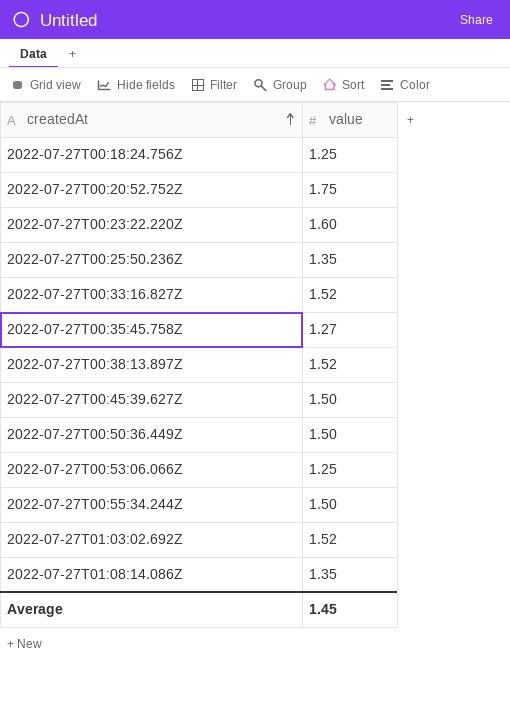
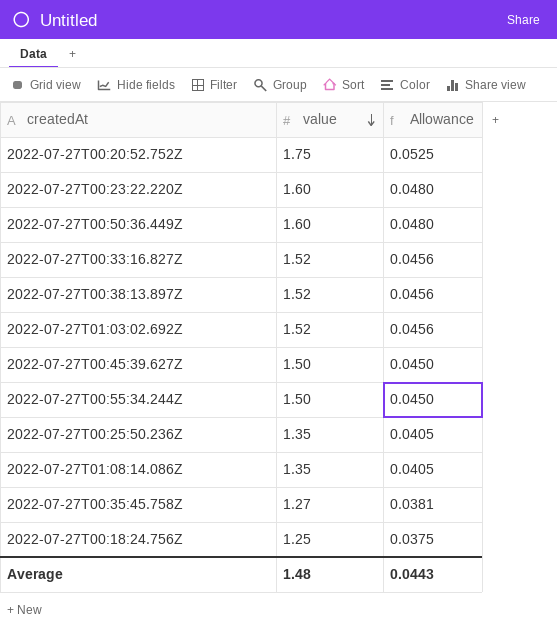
row order: createdAt ascending -> value descending
column Allowance | formula: none -> [value] * 0.03
row 2022-07-27T00:53:06.066Z: 1.25 -> none
2022-07-27T00:50:36.449Z | value: 1.50 -> 1.60
Average | value: 1.45 -> 1.48

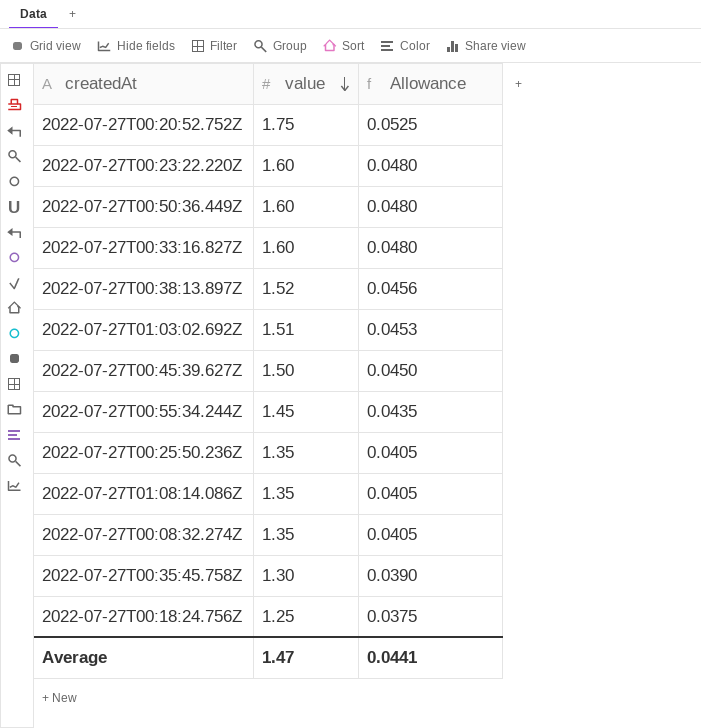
2022-07-27T00:33:16.827Z | value: 1.52 -> 1.60
2022-07-27T00:33:16.827Z | Allowance: 0.0456 -> 0.0480
2022-07-27T01:03:02.692Z | value: 1.52 -> 1.51
2022-07-27T01:03:02.692Z | Allowance: 0.0456 -> 0.0453
2022-07-27T00:55:34.244Z | value: 1.50 -> 1.45
2022-07-27T00:55:34.244Z | Allowance: 0.0450 -> 0.0435
row 2022-07-27T00:08:32.274Z: none -> 1.35 | 0.0405
2022-07-27T00:35:45.758Z | value: 1.27 -> 1.30
2022-07-27T00:35:45.758Z | Allowance: 0.0381 -> 0.0390
Average | value: 1.48 -> 1.47
Average | Allowance: 0.0443 -> 0.0441

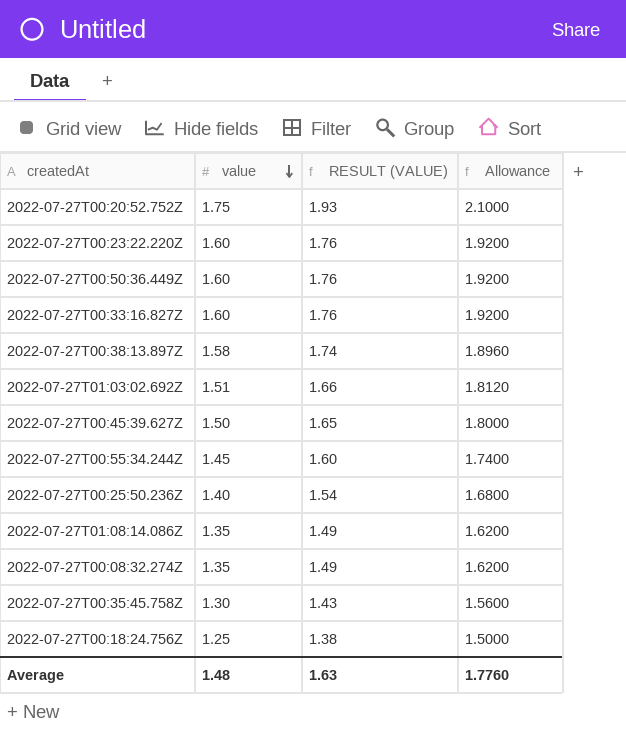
column RESULT (VALUE) | formula: none -> [value] * 1.1
column Allowance | formula: [value] * 0.03 -> [value] * 1.2
2022-07-27T00:38:13.897Z | value: 1.52 -> 1.58
2022-07-27T00:25:50.236Z | value: 1.35 -> 1.40
Average | value: 1.47 -> 1.48
Average | Allowance: 0.0441 -> 1.7760

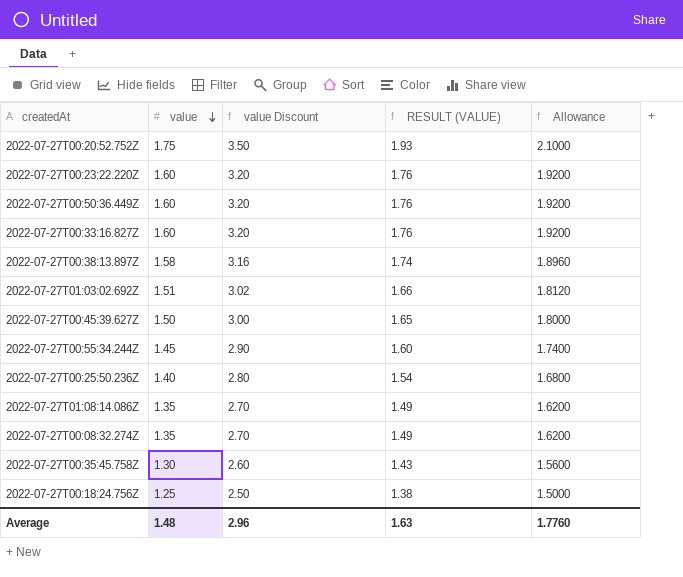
column value Discount | formula: none -> [value] * 2

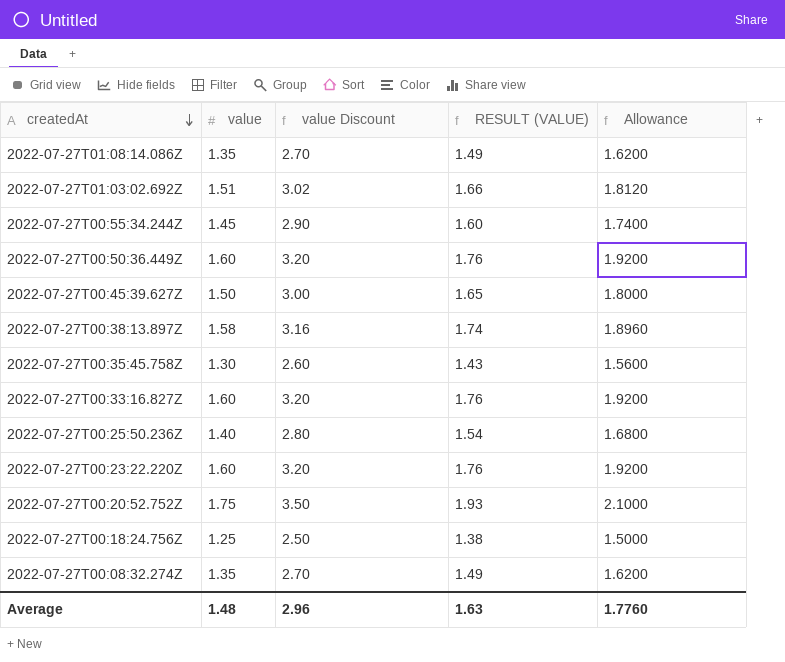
row order: value descending -> createdAt descending

